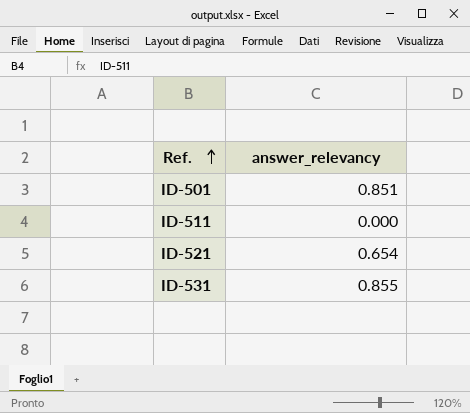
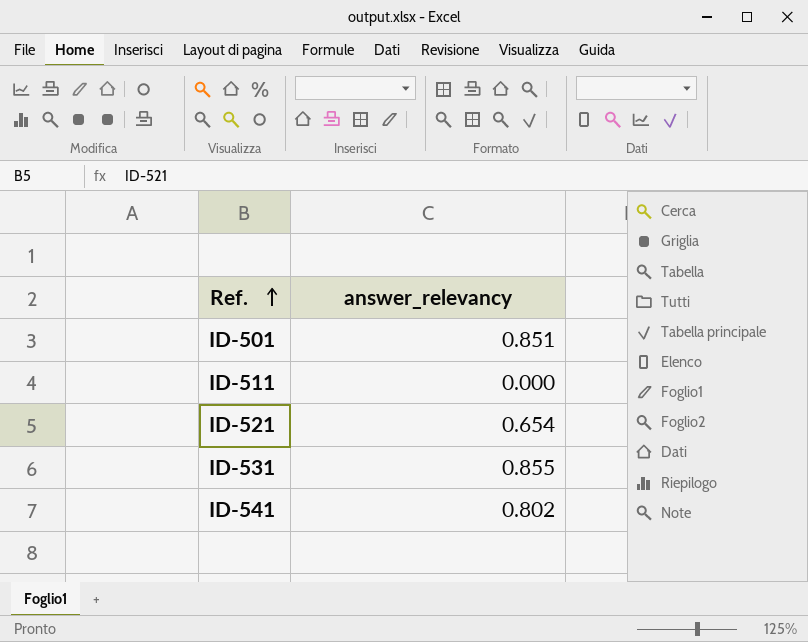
row ID-541: none -> 0.802

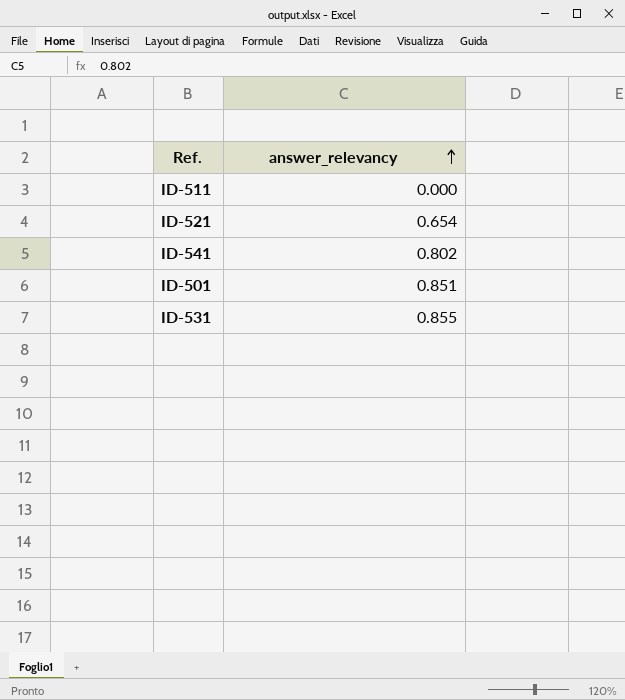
row order: Ref. ascending -> answer_relevancy ascending

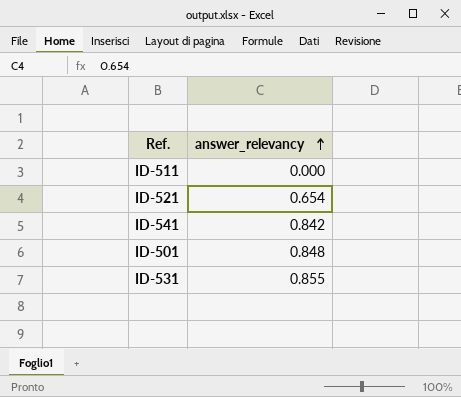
ID-541 | answer_relevancy: 0.802 -> 0.842
ID-501 | answer_relevancy: 0.851 -> 0.848

